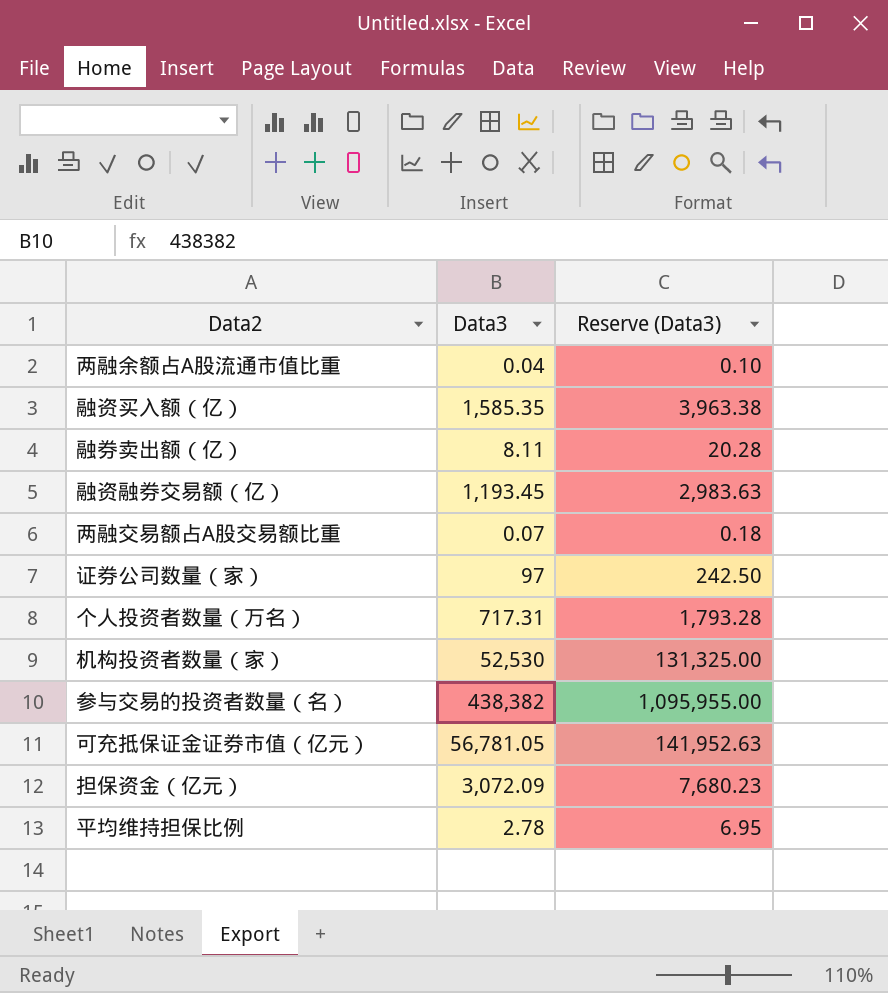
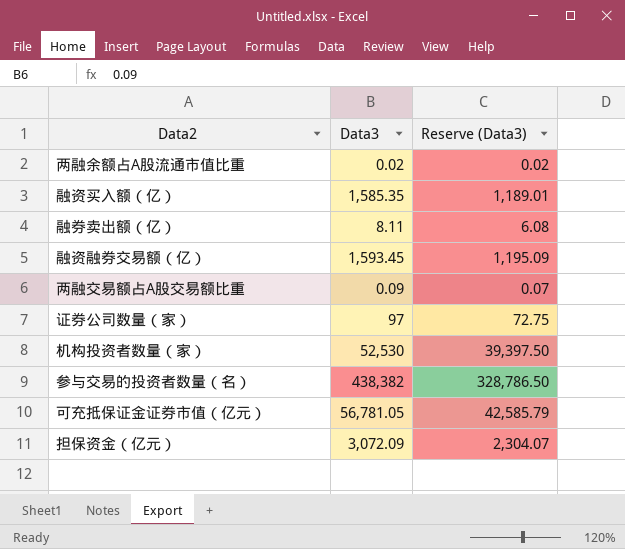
column Reserve (Data3) | formula: [Data3] * 2.5 -> [Data3] * 0.75
row 个人投资者数量（万名）: 717.31 | 1,793.28 -> none
row 平均维持担保比例: 2.78 | 6.95 -> none
两融余额占A股流通市值比重 | Data3: 0.04 -> 0.02
融资融券交易额（亿） | Data3: 1,193.45 -> 1,593.45
两融交易额占A股交易额比重 | Data3: 0.07 -> 0.09

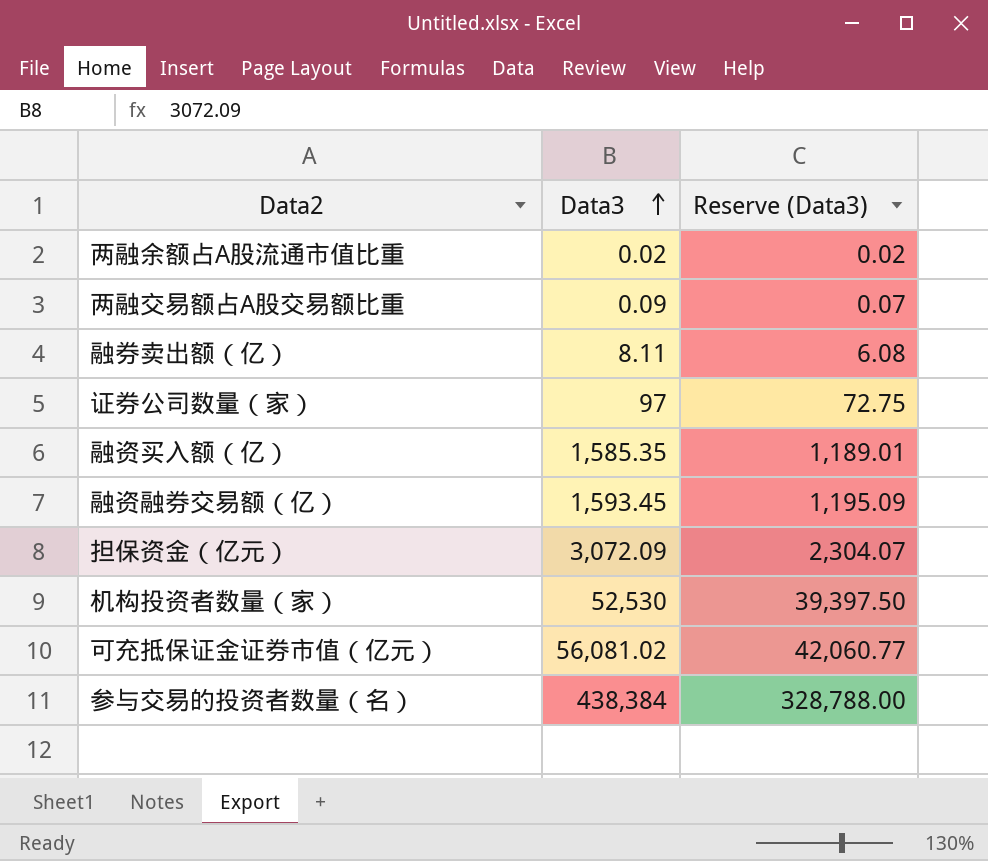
row order: none -> Data3 ascending
可充抵保证金证券市值（亿元） | Data3: 56,781.05 -> 56,081.02
可充抵保证金证券市值（亿元） | Reserve (Data3): 42,585.79 -> 42,060.77
参与交易的投资者数量（名） | Data3: 438,382 -> 438,384
参与交易的投资者数量（名） | Reserve (Data3): 328,786.50 -> 328,788.00

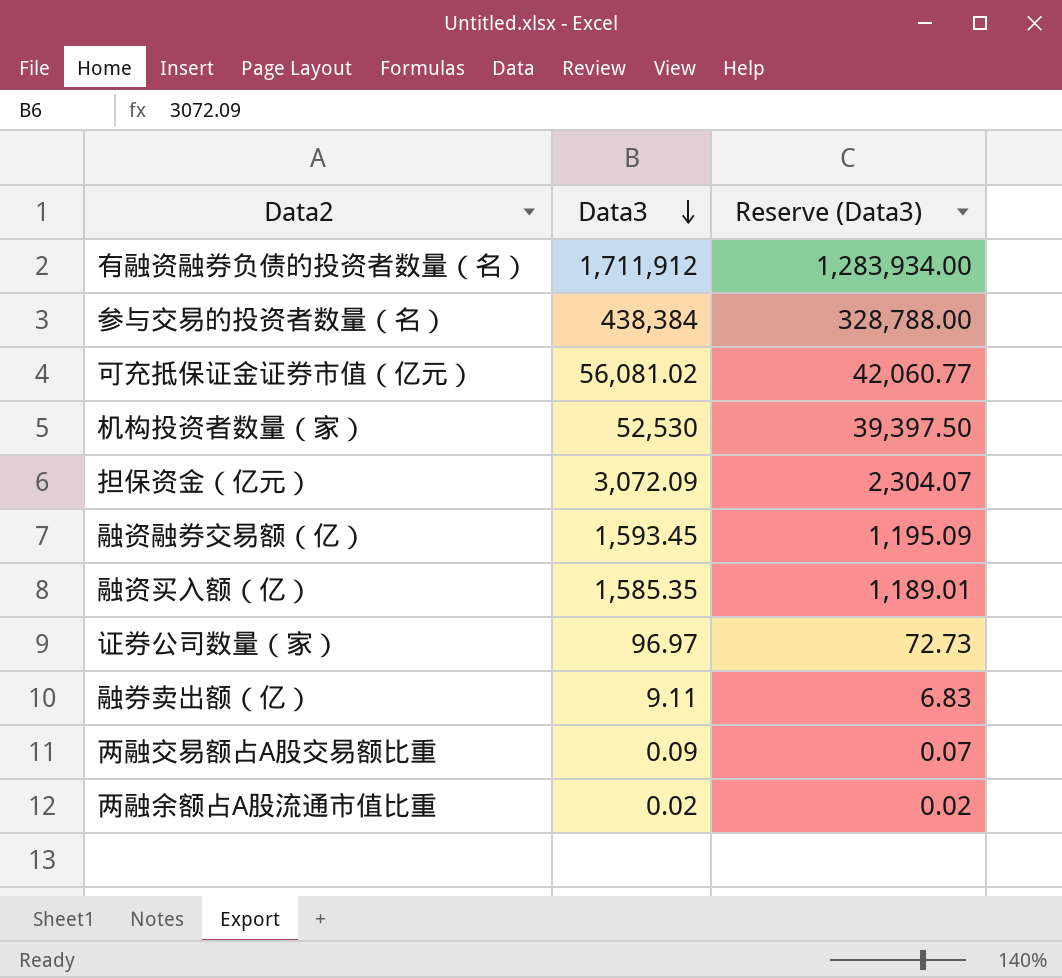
row order: Data3 ascending -> Data3 descending
row 有融资融券负债的投资者数量（名）: none -> 1,711,912 | 1,283,934.00
证券公司数量（家） | Data3: 97 -> 96.97
证券公司数量（家） | Reserve (Data3): 72.75 -> 72.73
融券卖出额（亿） | Data3: 8.11 -> 9.11
融券卖出额（亿） | Reserve (Data3): 6.08 -> 6.83

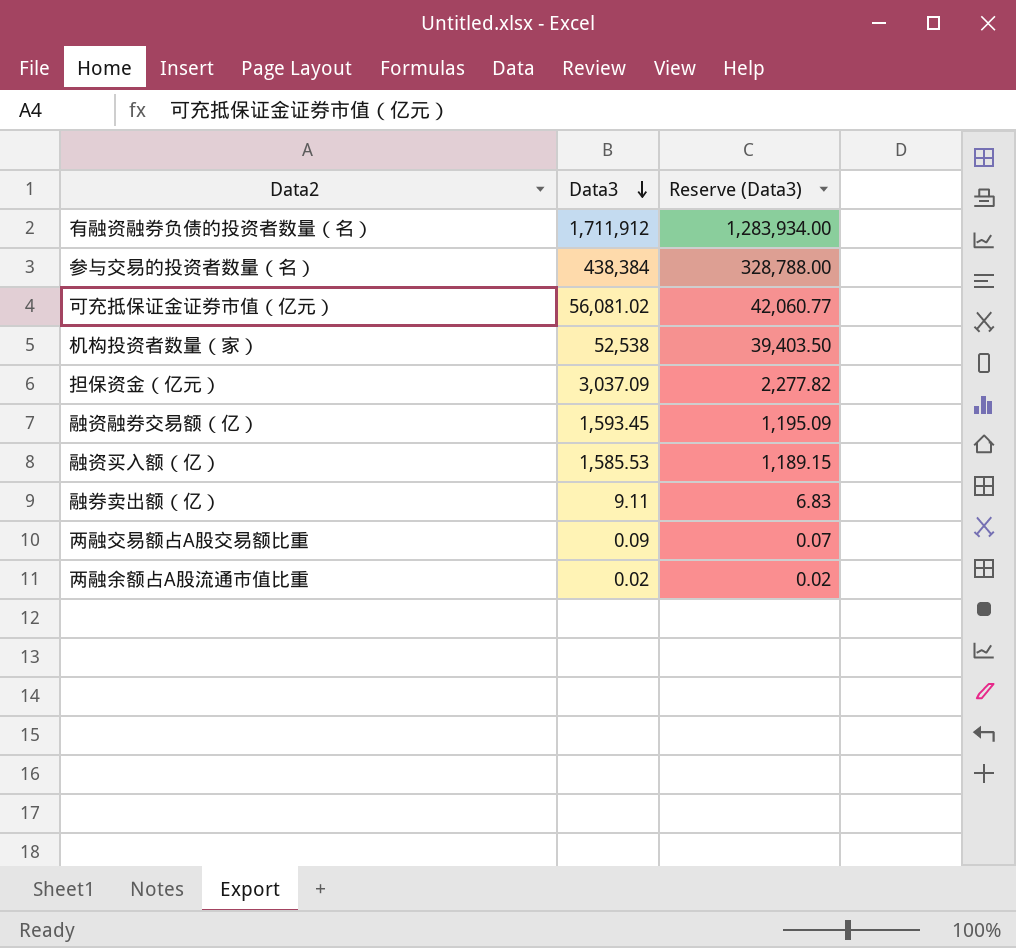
row 证券公司数量（家）: 96.97 | 72.73 -> none
机构投资者数量（家） | Data3: 52,530 -> 52,538
机构投资者数量（家） | Reserve (Data3): 39,397.50 -> 39,403.50
担保资金（亿元） | Data3: 3,072.09 -> 3,037.09
担保资金（亿元） | Reserve (Data3): 2,304.07 -> 2,277.82
融资买入额（亿） | Data3: 1,585.35 -> 1,585.53
融资买入额（亿） | Reserve (Data3): 1,189.01 -> 1,189.15

